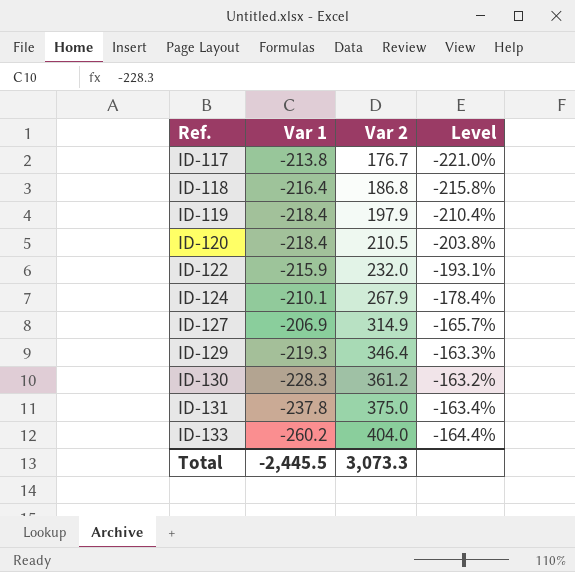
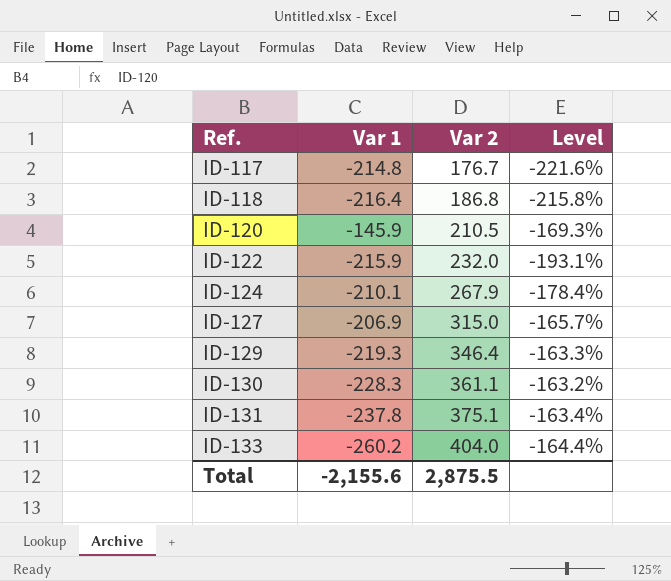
row ID-119: -218.4 | 197.9 | -210.4% -> none
ID-117 | Var 1: -213.8 -> -214.8
ID-117 | Level: -221.0% -> -221.6%
ID-120 | Var 1: -218.4 -> -145.9
ID-120 | Level: -203.8% -> -169.3%
ID-127 | Var 2: 314.9 -> 315.0
ID-130 | Var 2: 361.2 -> 361.1
ID-131 | Var 2: 375.0 -> 375.1
Total | Var 1: -2,445.5 -> -2,155.6
Total | Var 2: 3,073.3 -> 2,875.5

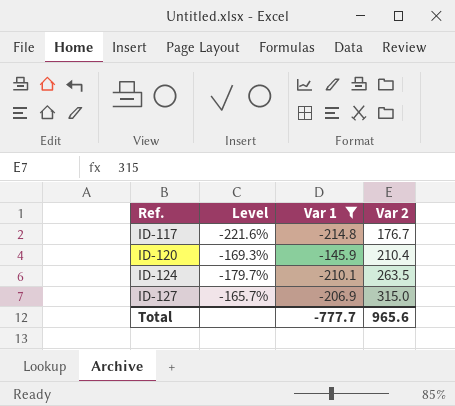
filter: none -> Var 1 >= -214.8
column Level | position: 4 -> 2
ID-120 | Var 2: 210.5 -> 210.4
ID-124 | Level: -178.4% -> -179.7%
ID-124 | Var 2: 267.9 -> 263.5
Total | Var 1: -2,155.6 -> -777.7
Total | Var 2: 2,875.5 -> 965.6

